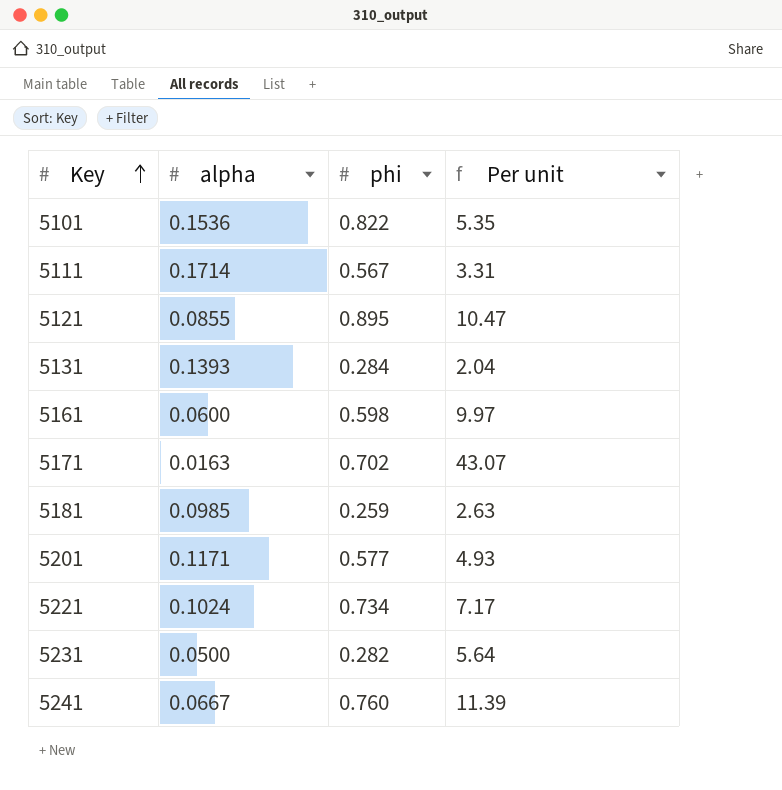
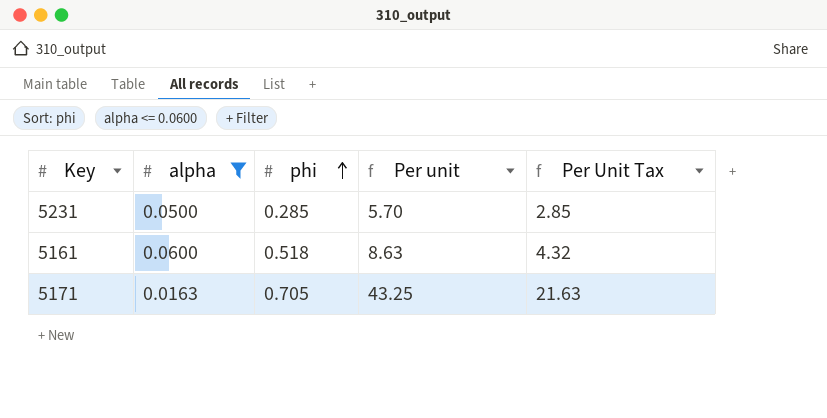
filter: none -> alpha <= 0.0600
row order: Key ascending -> phi ascending
column Per Unit Tax | formula: none -> [Per unit] * 0.5
5231 | phi: 0.282 -> 0.285
5231 | Per unit: 5.64 -> 5.70
5161 | phi: 0.598 -> 0.518
5161 | Per unit: 9.97 -> 8.63
5171 | phi: 0.702 -> 0.705
5171 | Per unit: 43.07 -> 43.25

